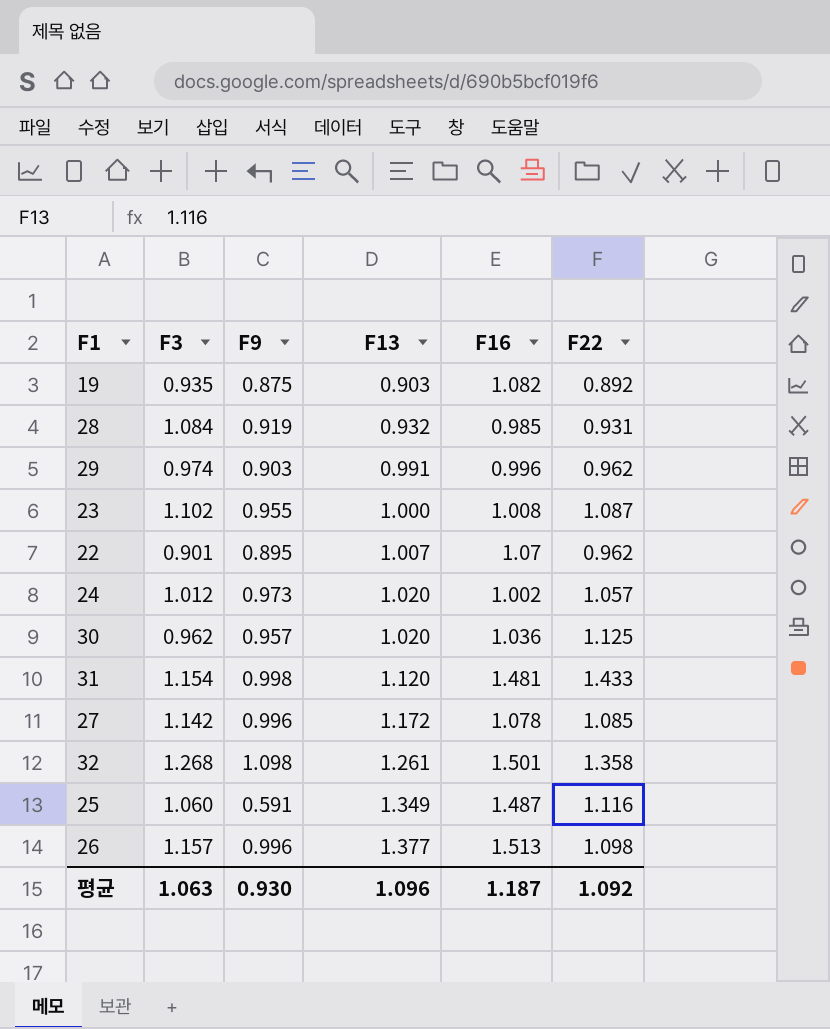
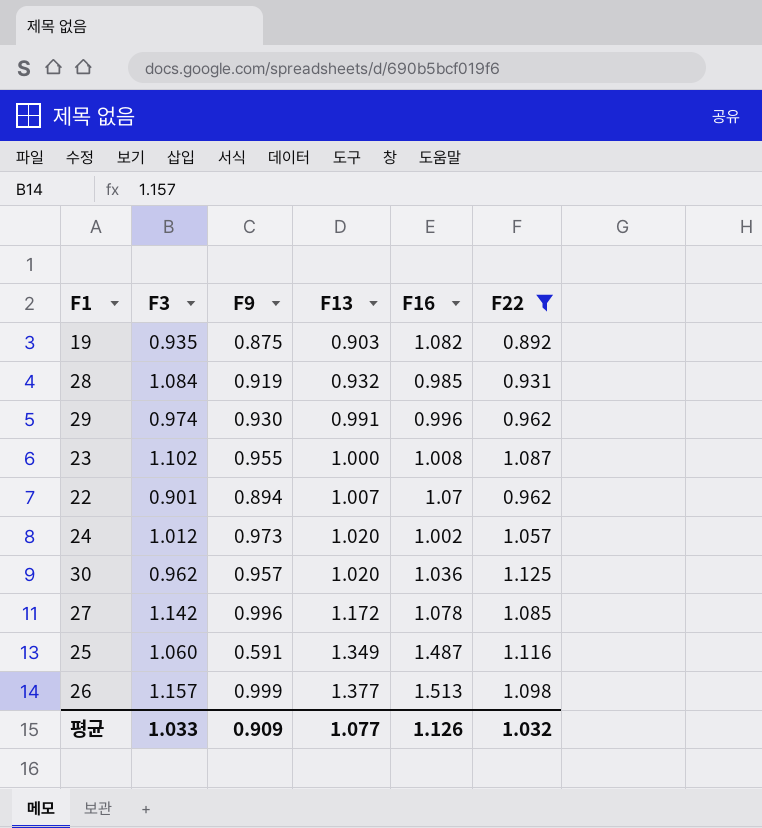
filter: none -> F22 <= 1.125
29 | F9: 0.903 -> 0.930
22 | F9: 0.895 -> 0.894
26 | F9: 0.996 -> 0.999
평균 | F3: 1.063 -> 1.033
평균 | F9: 0.930 -> 0.909
평균 | F13: 1.096 -> 1.077
평균 | F16: 1.187 -> 1.126
평균 | F22: 1.092 -> 1.032

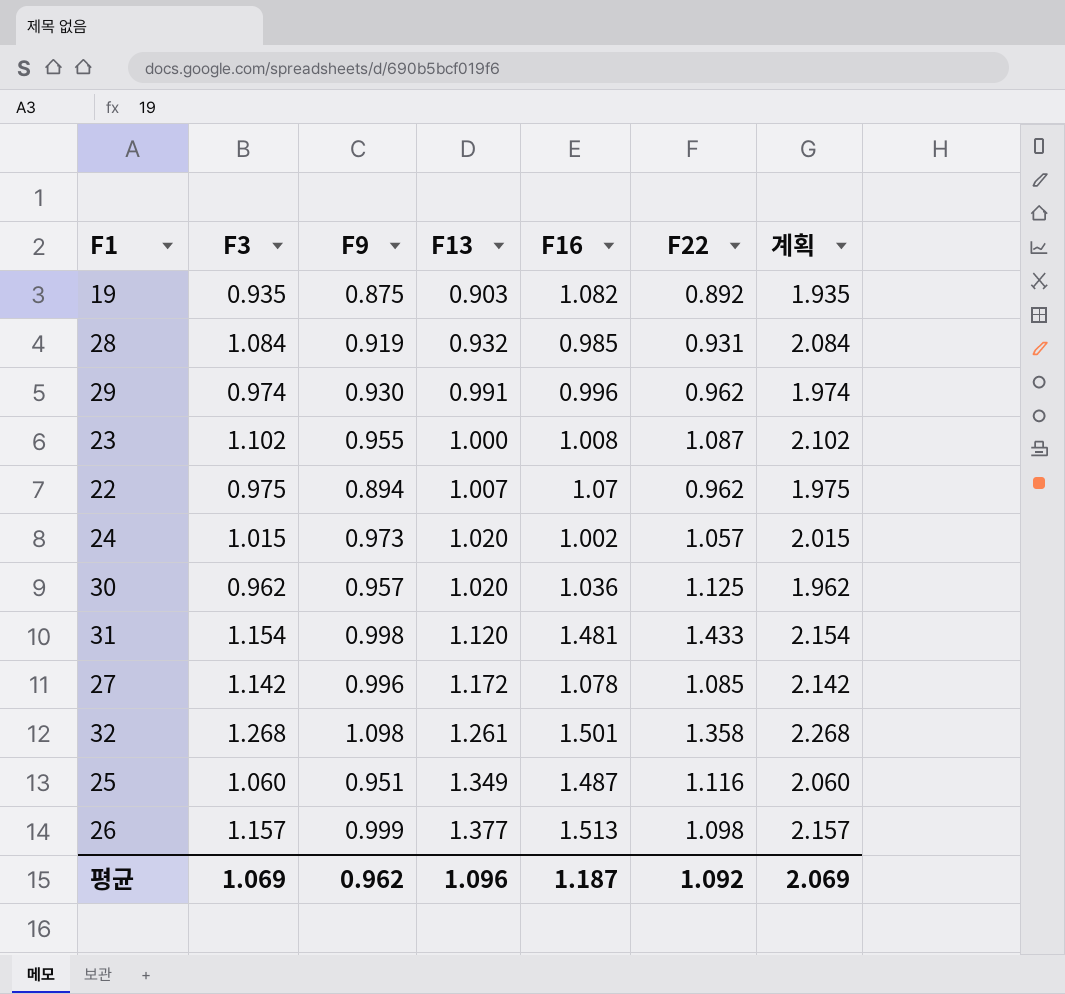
filter: F22 <= 1.125 -> none
column 계획 | formula: none -> [F3] + 1
22 | F3: 0.901 -> 0.975
24 | F3: 1.012 -> 1.015
25 | F9: 0.591 -> 0.951
평균 | F3: 1.033 -> 1.069
평균 | F9: 0.909 -> 0.962
평균 | F13: 1.077 -> 1.096
평균 | F16: 1.126 -> 1.187
평균 | F22: 1.032 -> 1.092

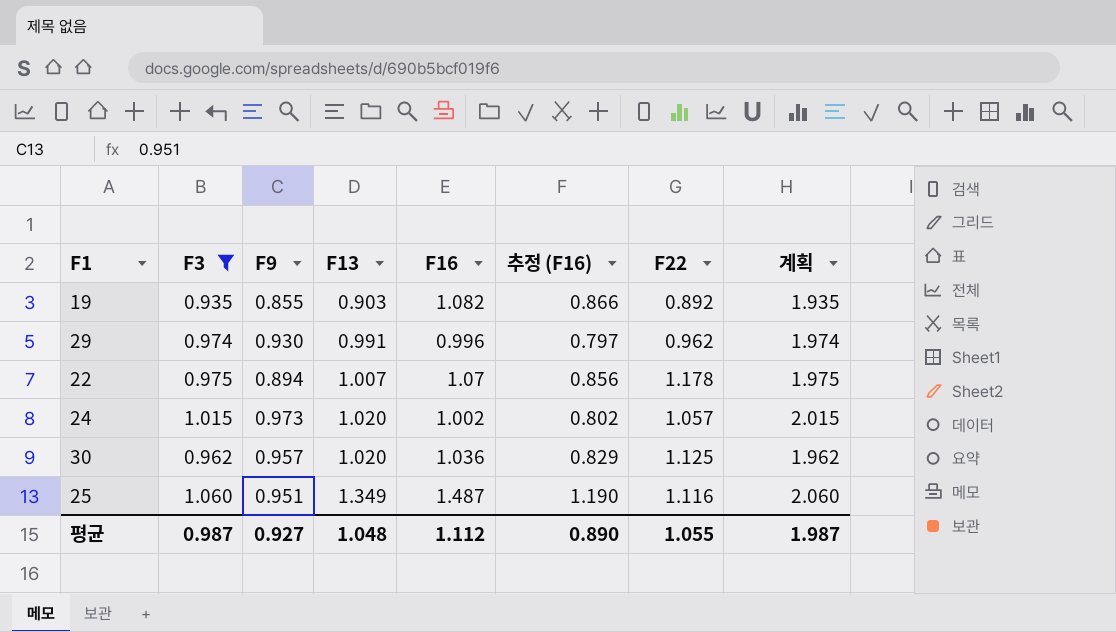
filter: none -> F3 <= 1.060
column 추정 (F16) | formula: none -> [F16] * 0.8
19 | F9: 0.875 -> 0.855
22 | F22: 0.962 -> 1.178
평균 | F3: 1.069 -> 0.987
평균 | F9: 0.962 -> 0.927
평균 | F13: 1.096 -> 1.048
평균 | F16: 1.187 -> 1.112
평균 | F22: 1.092 -> 1.055
평균 | 계획: 2.069 -> 1.987

